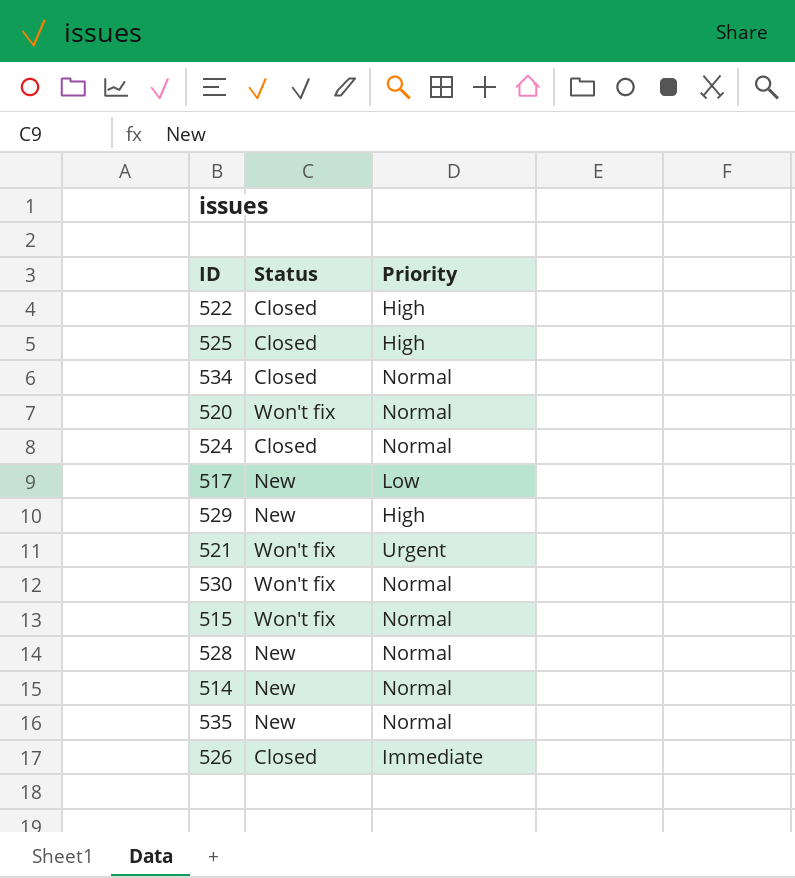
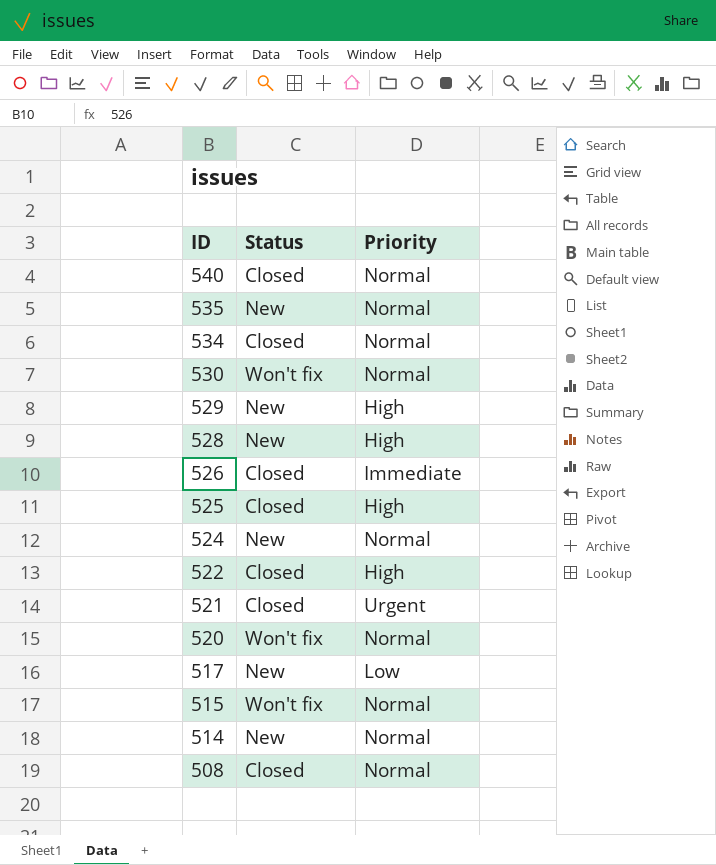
row order: none -> ID descending
row 540: none -> Closed | Normal
528 | Priority: Normal -> High
524 | Status: Closed -> New
521 | Status: Won't fix -> Closed
row 508: none -> Closed | Normal

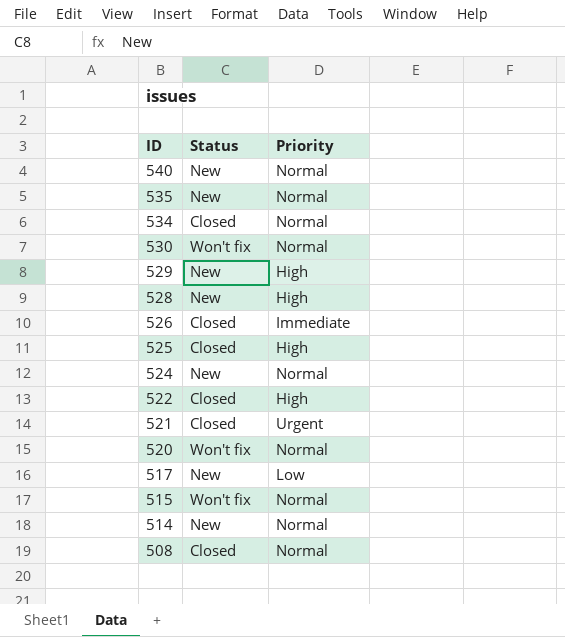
540 | Status: Closed -> New

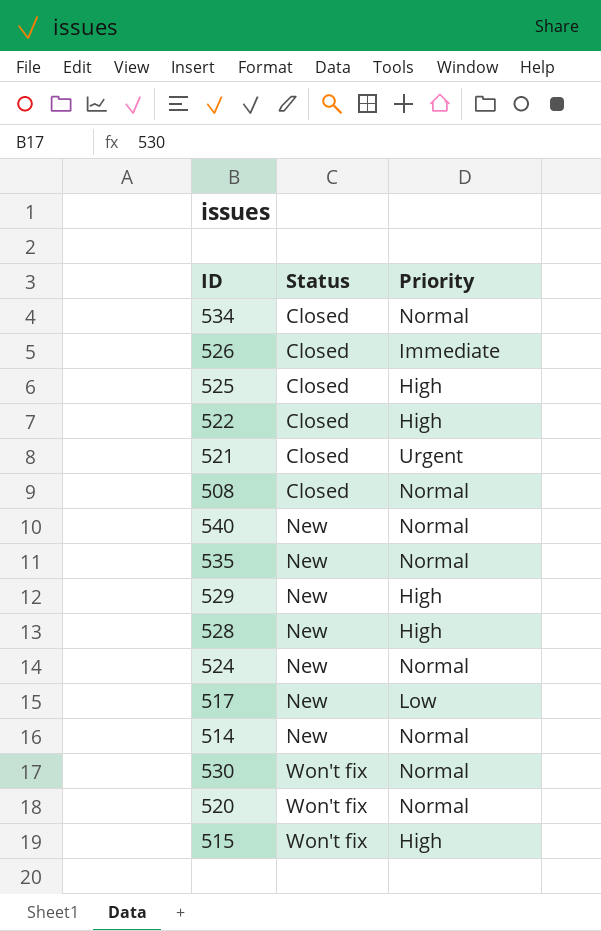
row order: ID descending -> Status ascending
515 | Priority: Normal -> High

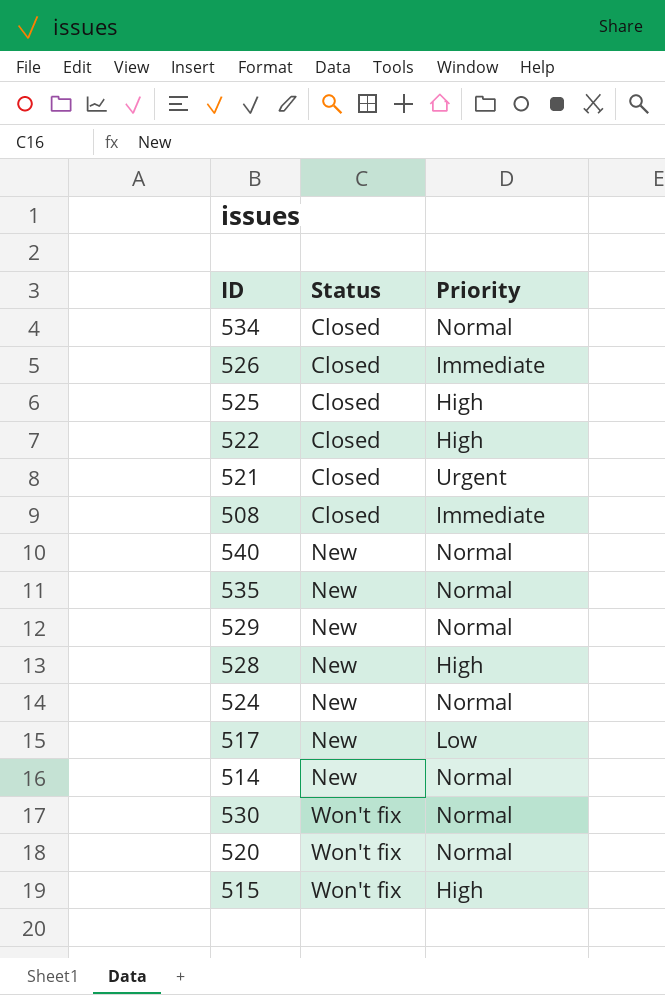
508 | Priority: Normal -> Immediate
529 | Priority: High -> Normal

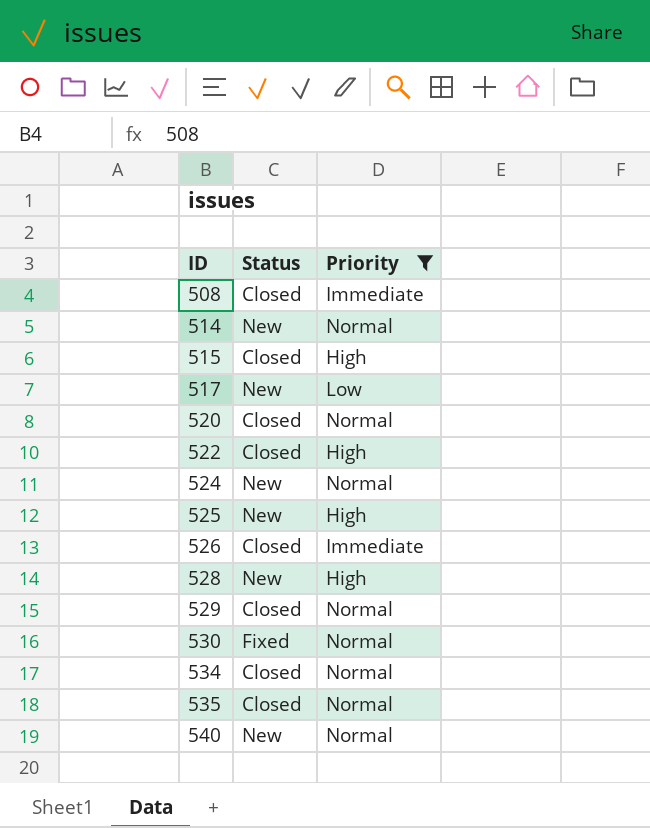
filter: none -> Priority != Urgent
row order: Status ascending -> ID ascending
515 | Status: Won't fix -> Closed
520 | Status: Won't fix -> Closed
525 | Status: Closed -> New
529 | Status: New -> Closed
530 | Status: Won't fix -> Fixed
535 | Status: New -> Closed

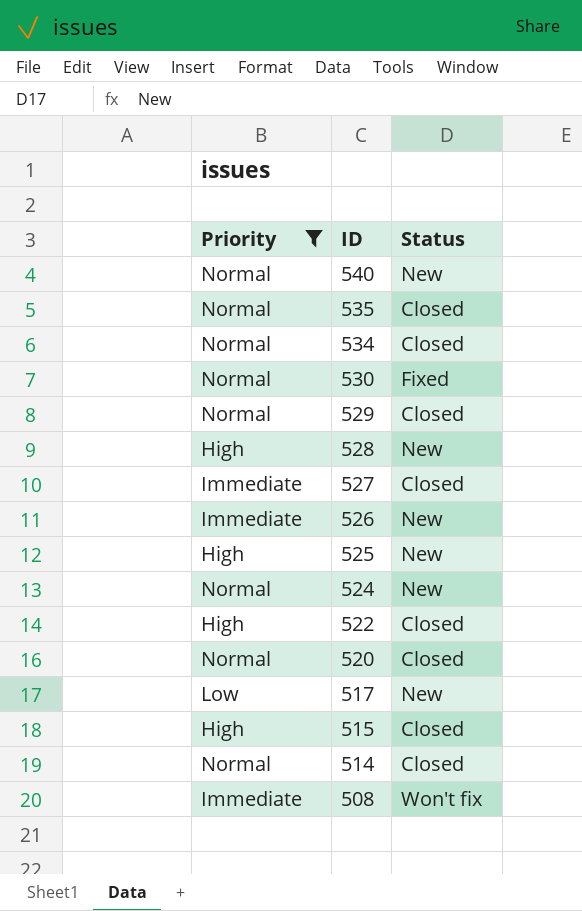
row order: ID ascending -> ID descending
column Priority | position: 3 -> 1
row 527: none -> Immediate | Closed
526 | Status: Closed -> New
514 | Status: New -> Closed
508 | Status: Closed -> Won't fix

